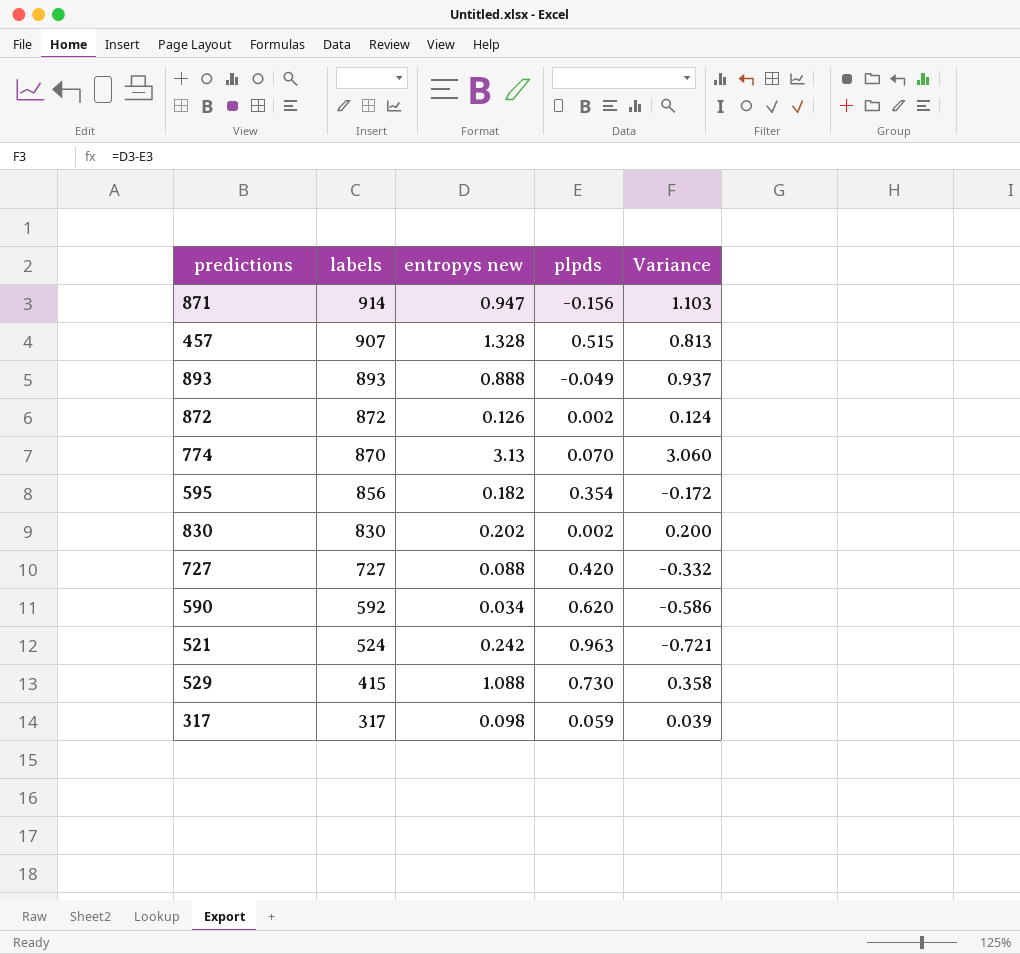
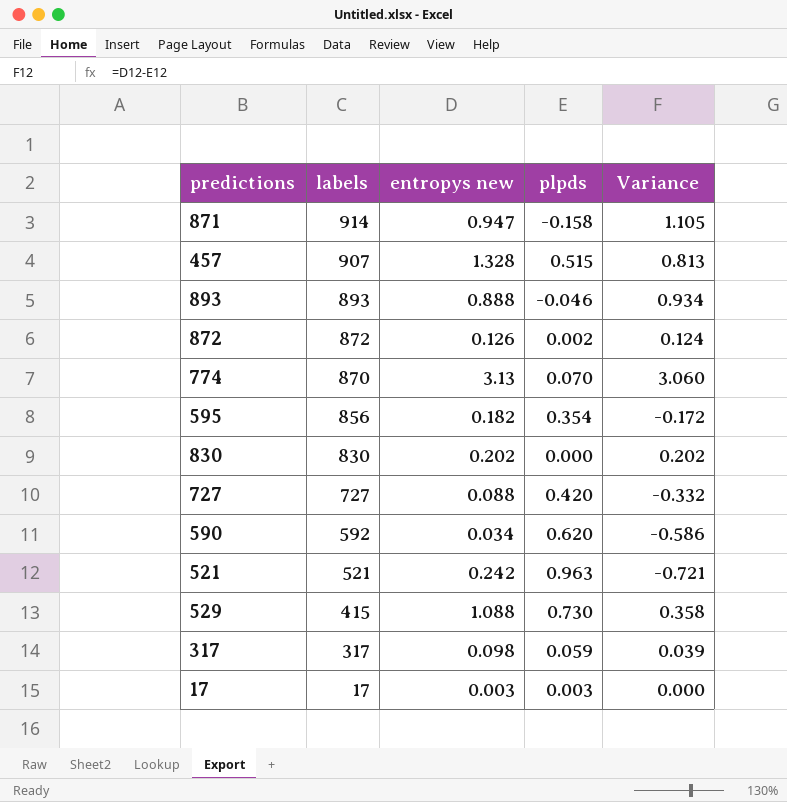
871 | plpds: -0.156 -> -0.158
871 | Variance: 1.103 -> 1.105
893 | plpds: -0.049 -> -0.046
893 | Variance: 0.937 -> 0.934
830 | plpds: 0.002 -> 0.000
830 | Variance: 0.200 -> 0.202
521 | labels: 524 -> 521
row 17: none -> 17 | 0.003 | 0.003 | 0.000

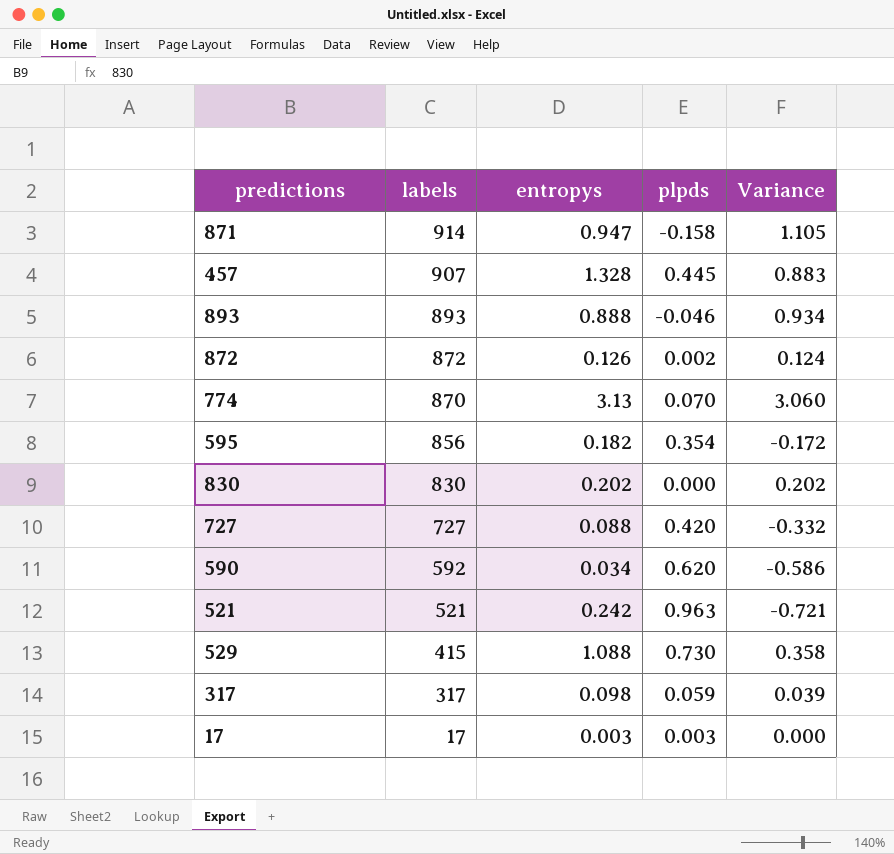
column name: entropys new -> entropys
457 | plpds: 0.515 -> 0.445
457 | Variance: 0.813 -> 0.883

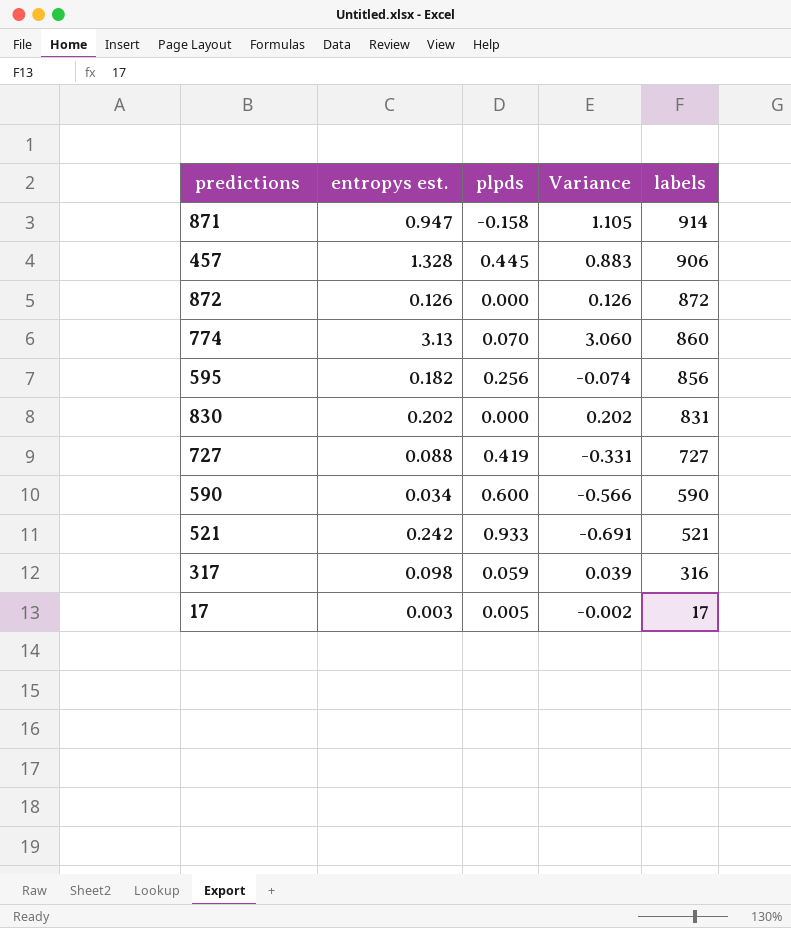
column name: entropys -> entropys est.
column labels | position: 2 -> 5
row 893: 893 | 0.888 | -0.046 | 0.934 -> none
row 529: 415 | 1.088 | 0.730 | 0.358 -> none
457 | labels: 907 -> 906
872 | plpds: 0.002 -> 0.000
872 | Variance: 0.124 -> 0.126
774 | labels: 870 -> 860
595 | plpds: 0.354 -> 0.256
595 | Variance: -0.172 -> -0.074
830 | labels: 830 -> 831
727 | plpds: 0.420 -> 0.419
727 | Variance: -0.332 -> -0.331
590 | plpds: 0.620 -> 0.600
590 | Variance: -0.586 -> -0.566
590 | labels: 592 -> 590
521 | plpds: 0.963 -> 0.933
521 | Variance: -0.721 -> -0.691
317 | labels: 317 -> 316
17 | plpds: 0.003 -> 0.005
17 | Variance: 0.000 -> -0.002

